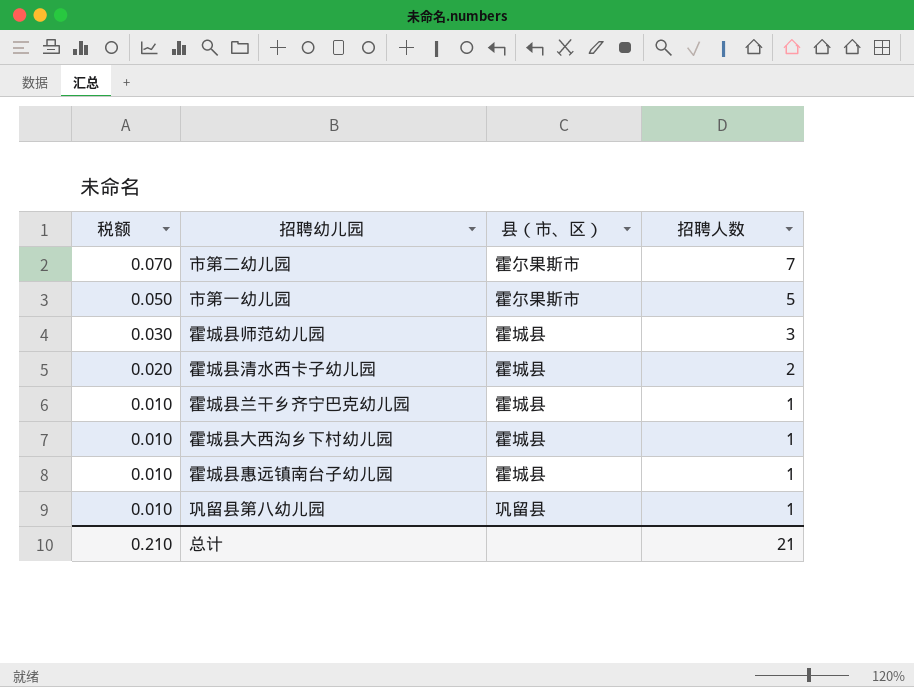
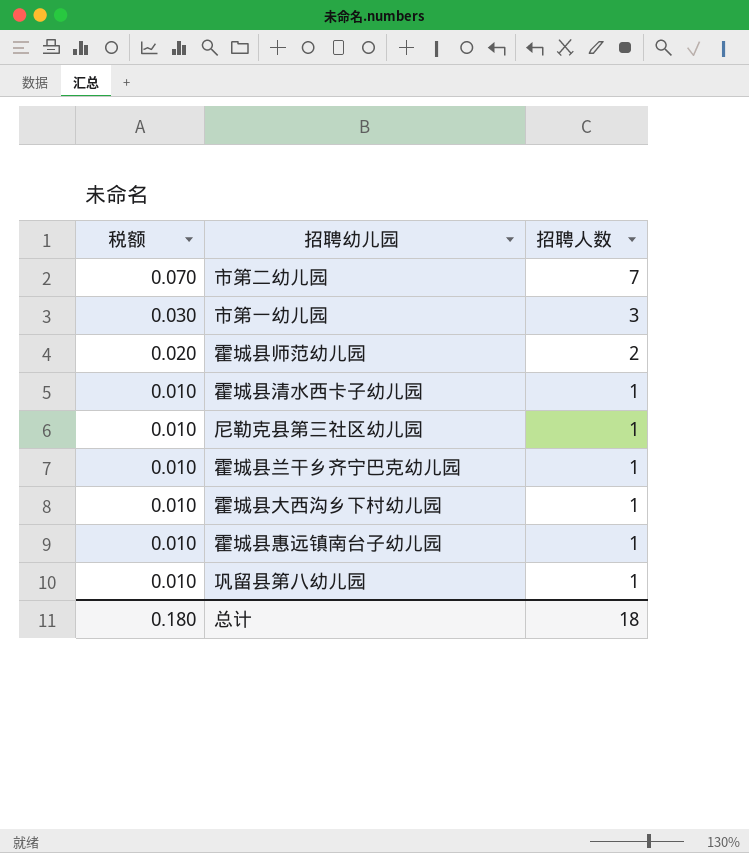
column 县（市、区） | position: 3 -> none
市第一幼儿园 | 税额: 0.050 -> 0.030
市第一幼儿园 | 招聘人数: 5 -> 3
霍城县师范幼儿园 | 税额: 0.030 -> 0.020
霍城县师范幼儿园 | 招聘人数: 3 -> 2
霍城县清水西卡子幼儿园 | 税额: 0.020 -> 0.010
霍城县清水西卡子幼儿园 | 招聘人数: 2 -> 1
row 尼勒克县第三社区幼儿园: none -> 0.010 | 1
总计 | 税额: 0.210 -> 0.180
总计 | 招聘人数: 21 -> 18

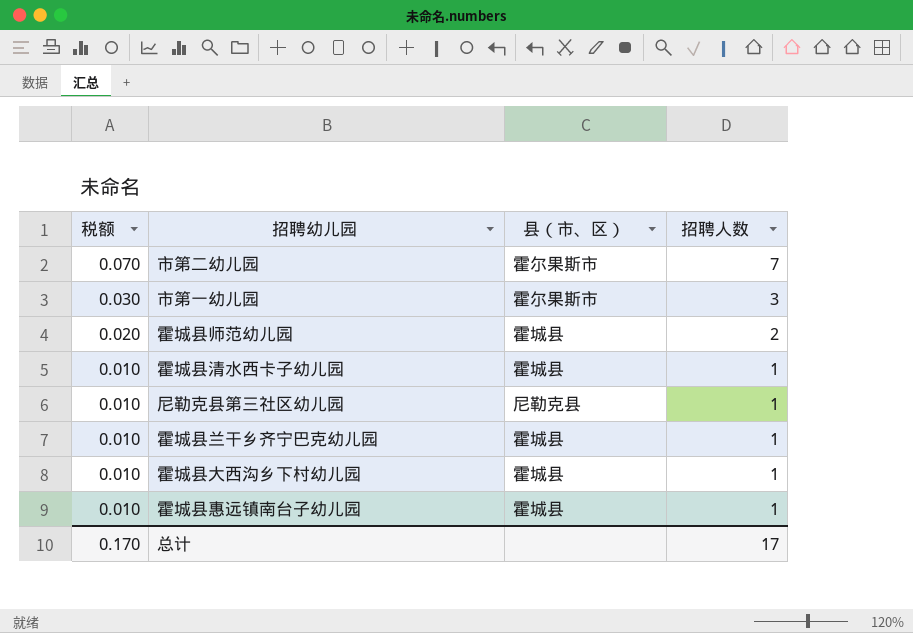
column 县（市、区） | position: none -> 3
row 巩留县第八幼儿园: 0.010 | 1 -> none
总计 | 税额: 0.180 -> 0.170
总计 | 招聘人数: 18 -> 17

